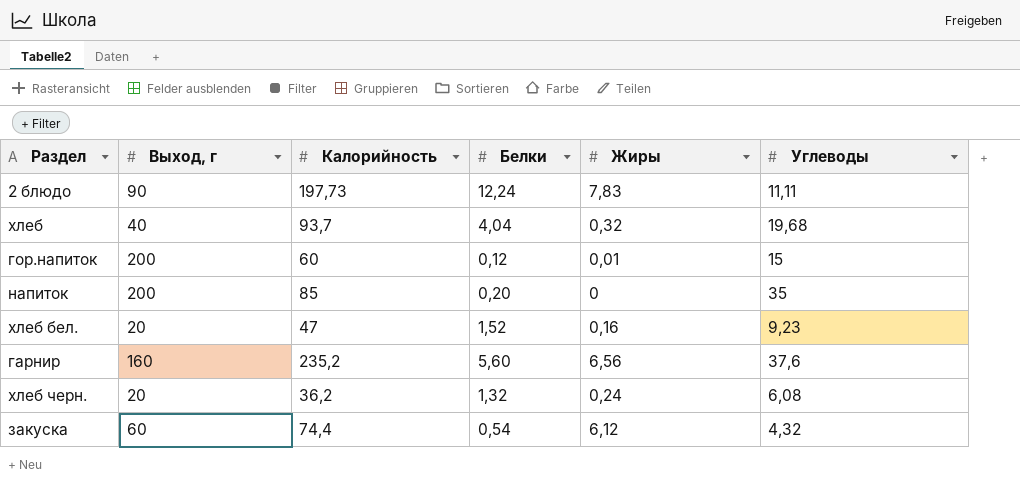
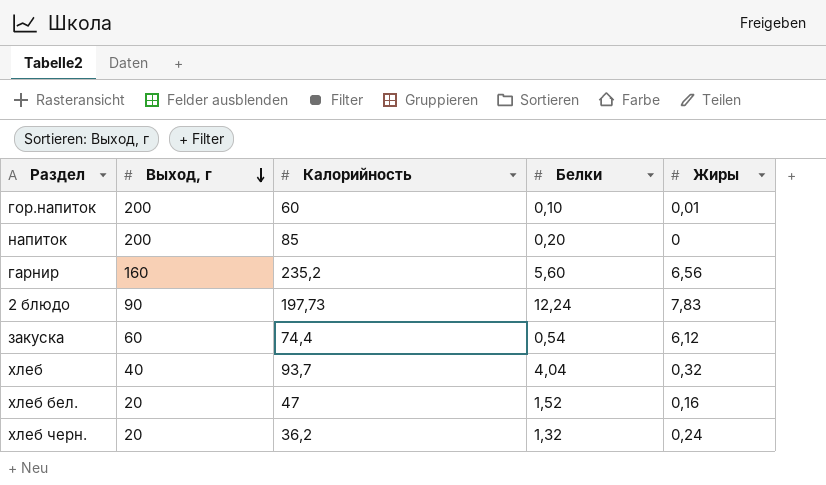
row order: none -> Выход, г descending
column Углеводы | position: 6 -> none
гор.напиток | Белки: 0,12 -> 0,10

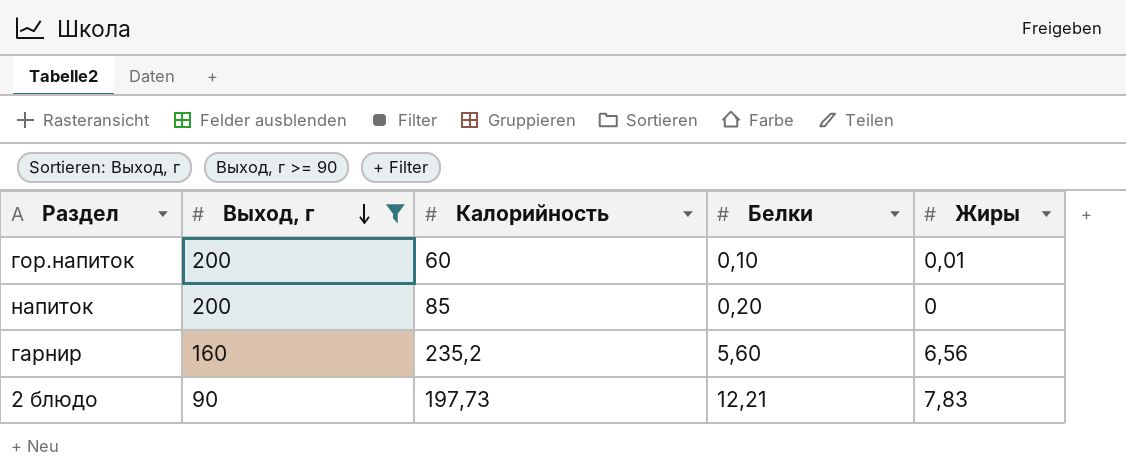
filter: none -> Выход, г >= 90
2 блюдо | Белки: 12,24 -> 12,21

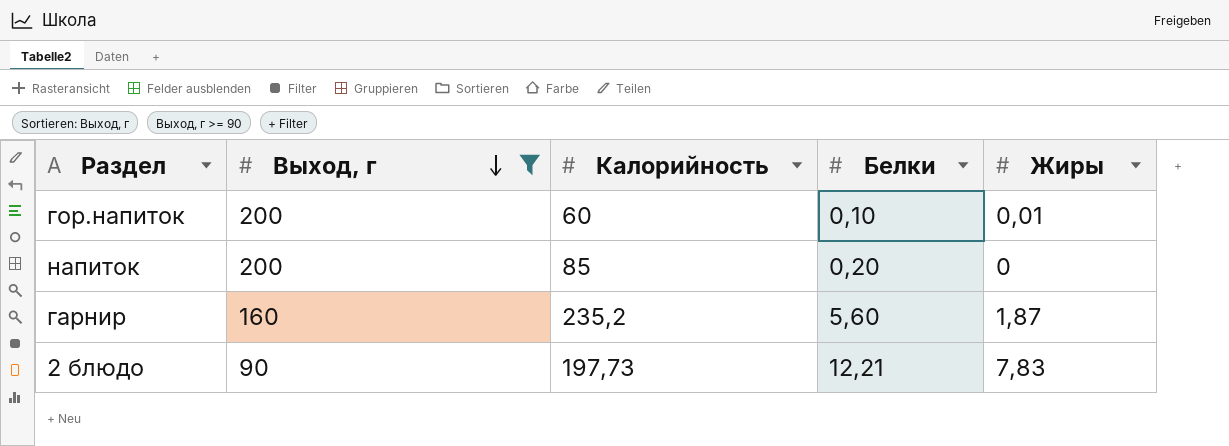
гарнир | Жиры: 6,56 -> 1,87

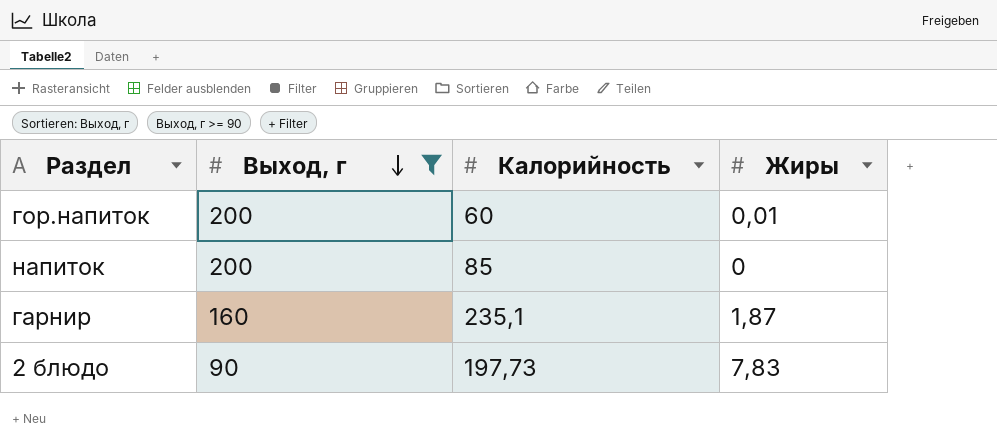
column Белки | position: 4 -> none
гарнир | Калорийность: 235,2 -> 235,1

